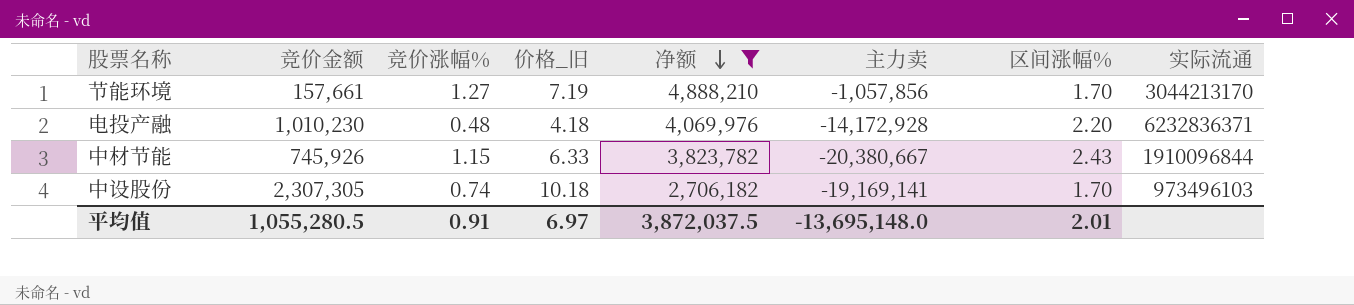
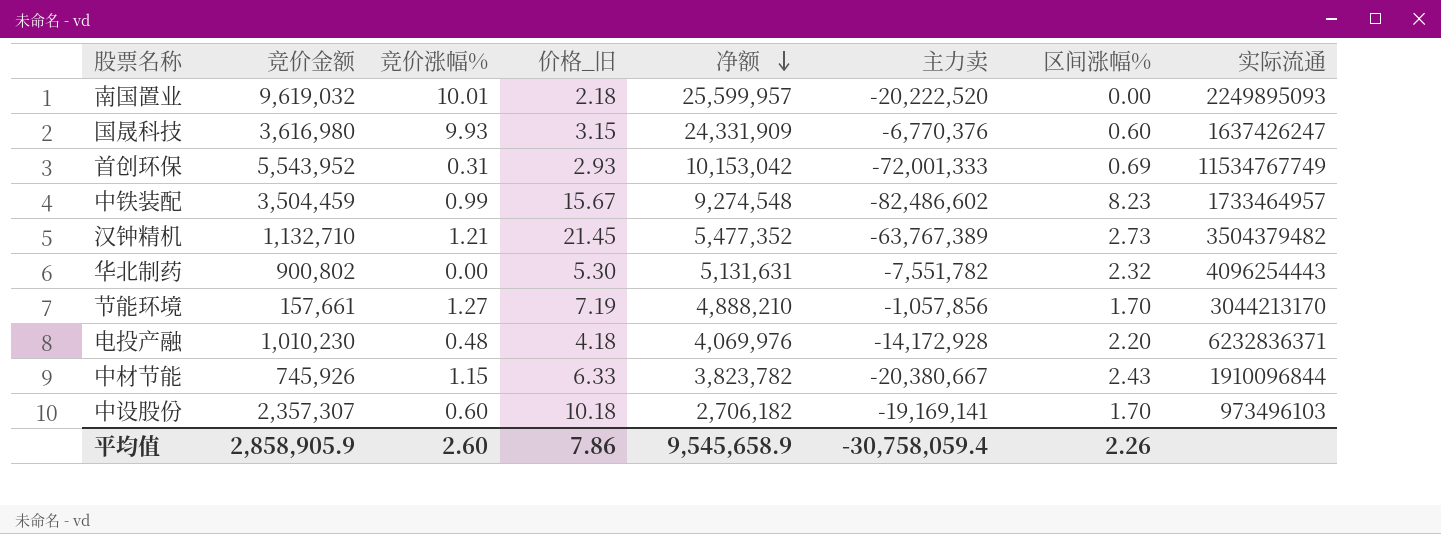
filter: 净额 <= 4,888,210 -> none
中设股份 | 竞价金额: 2,307,305 -> 2,357,307
中设股份 | 竞价涨幅%: 0.74 -> 0.60
平均值 | 竞价金额: 1,055,280.5 -> 2,858,905.9
平均值 | 竞价涨幅%: 0.91 -> 2.60
平均值 | 价格_旧: 6.97 -> 7.86
平均值 | 净额: 3,872,037.5 -> 9,545,658.9
平均值 | 主力卖: -13,695,148.0 -> -30,758,059.4
平均值 | 区间涨幅%: 2.01 -> 2.26

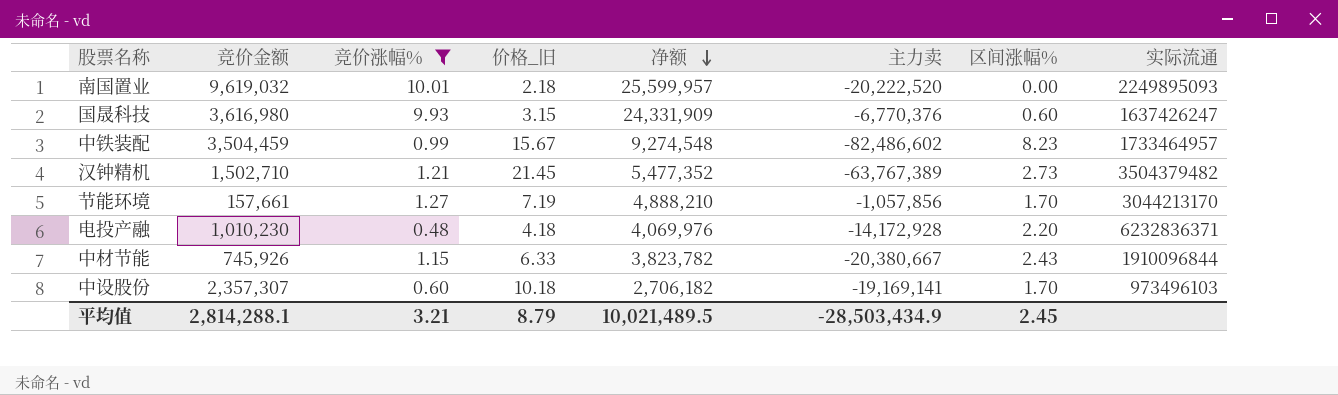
filter: none -> 竞价涨幅% >= 0.48
汉钟精机 | 竞价金额: 1,132,710 -> 1,502,710
平均值 | 竞价金额: 2,858,905.9 -> 2,814,288.1
平均值 | 竞价涨幅%: 2.60 -> 3.21
平均值 | 价格_旧: 7.86 -> 8.79
平均值 | 净额: 9,545,658.9 -> 10,021,489.5
平均值 | 主力卖: -30,758,059.4 -> -28,503,434.9
平均值 | 区间涨幅%: 2.26 -> 2.45

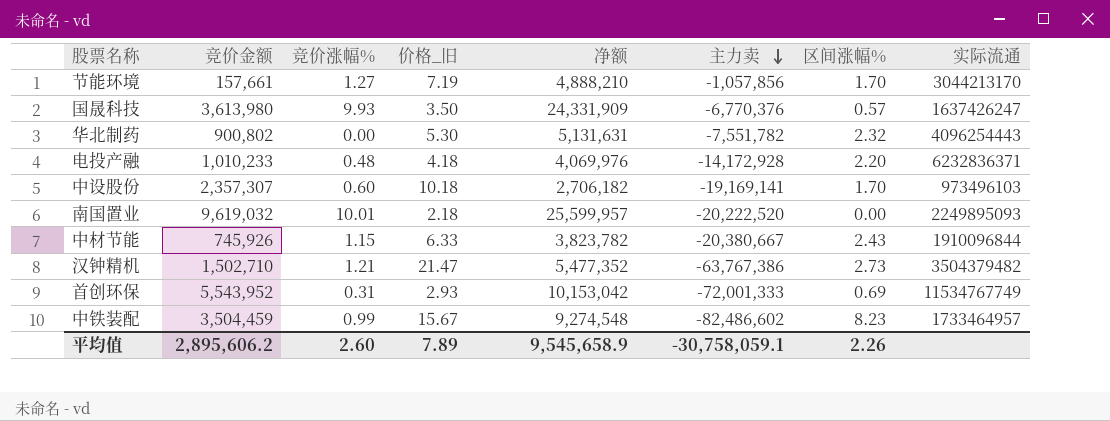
filter: 竞价涨幅% >= 0.48 -> none
row order: 净额 descending -> 主力卖 descending
国晟科技 | 竞价金额: 3,616,980 -> 3,613,980
国晟科技 | 价格_旧: 3.15 -> 3.50
国晟科技 | 区间涨幅%: 0.60 -> 0.57
电投产融 | 竞价金额: 1,010,230 -> 1,010,233
汉钟精机 | 价格_旧: 21.45 -> 21.47
汉钟精机 | 主力卖: -63,767,389 -> -63,767,386
平均值 | 竞价金额: 2,814,288.1 -> 2,895,606.2
平均值 | 竞价涨幅%: 3.21 -> 2.60
平均值 | 价格_旧: 8.79 -> 7.89
平均值 | 净额: 10,021,489.5 -> 9,545,658.9
平均值 | 主力卖: -28,503,434.9 -> -30,758,059.1
平均值 | 区间涨幅%: 2.45 -> 2.26

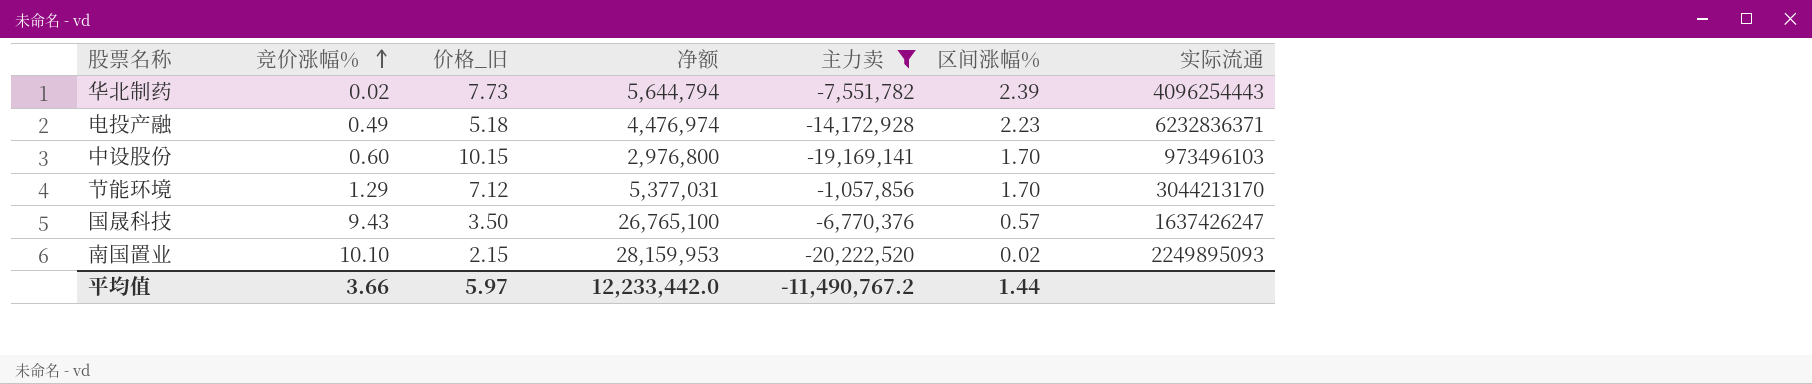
filter: none -> 主力卖 >= -20,222,520
row order: 主力卖 descending -> 竞价涨幅% ascending
column 竞价金额 | position: 2 -> none
华北制药 | 竞价涨幅%: 0.00 -> 0.02
华北制药 | 价格_旧: 5.30 -> 7.73
华北制药 | 净额: 5,131,631 -> 5,644,794
华北制药 | 区间涨幅%: 2.32 -> 2.39
电投产融 | 竞价涨幅%: 0.48 -> 0.49
电投产融 | 价格_旧: 4.18 -> 5.18
电投产融 | 净额: 4,069,976 -> 4,476,974
电投产融 | 区间涨幅%: 2.20 -> 2.23
中设股份 | 价格_旧: 10.18 -> 10.15
中设股份 | 净额: 2,706,182 -> 2,976,800
节能环境 | 竞价涨幅%: 1.27 -> 1.29
节能环境 | 价格_旧: 7.19 -> 7.12
节能环境 | 净额: 4,888,210 -> 5,377,031
国晟科技 | 竞价涨幅%: 9.93 -> 9.43
国晟科技 | 净额: 24,331,909 -> 26,765,100
南国置业 | 竞价涨幅%: 10.01 -> 10.10
南国置业 | 价格_旧: 2.18 -> 2.15
南国置业 | 净额: 25,599,957 -> 28,159,953
南国置业 | 区间涨幅%: 0.00 -> 0.02
平均值 | 竞价涨幅%: 2.60 -> 3.66
平均值 | 价格_旧: 7.89 -> 5.97
平均值 | 净额: 9,545,658.9 -> 12,233,442.0
平均值 | 主力卖: -30,758,059.1 -> -11,490,767.2
平均值 | 区间涨幅%: 2.26 -> 1.44

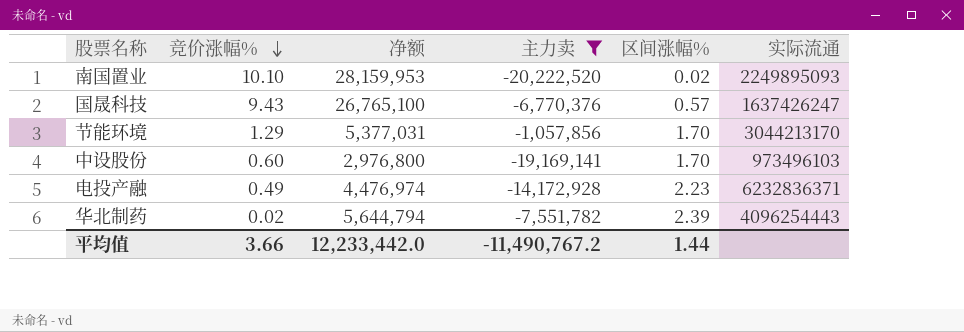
row order: 竞价涨幅% ascending -> 竞价涨幅% descending
column 价格_旧 | position: 3 -> none

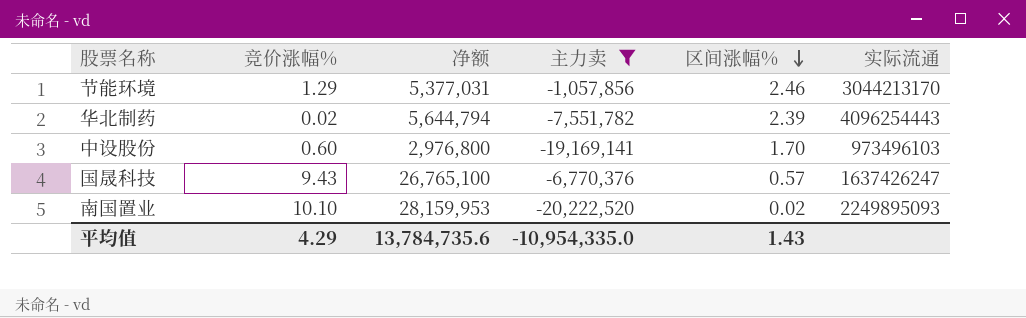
row order: 竞价涨幅% descending -> 区间涨幅% descending
row 电投产融: 0.49 | 4,476,974 | -14,172,928 | 2.23 | 6232836371 -> none
节能环境 | 区间涨幅%: 1.70 -> 2.46
平均值 | 竞价涨幅%: 3.66 -> 4.29
平均值 | 净额: 12,233,442.0 -> 13,784,735.6
平均值 | 主力卖: -11,490,767.2 -> -10,954,335.0
平均值 | 区间涨幅%: 1.44 -> 1.43

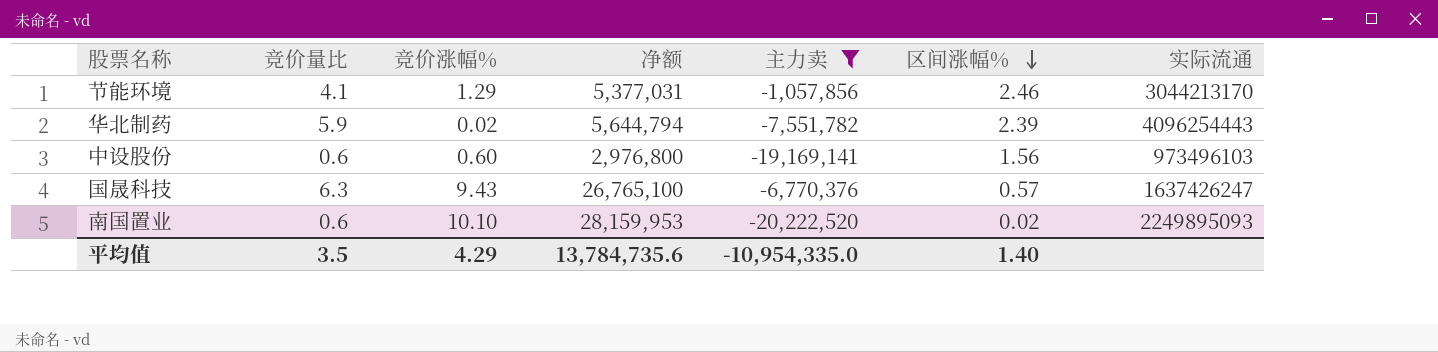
column 竞价量比 | position: none -> 2
中设股份 | 区间涨幅%: 1.70 -> 1.56
平均值 | 区间涨幅%: 1.43 -> 1.40

